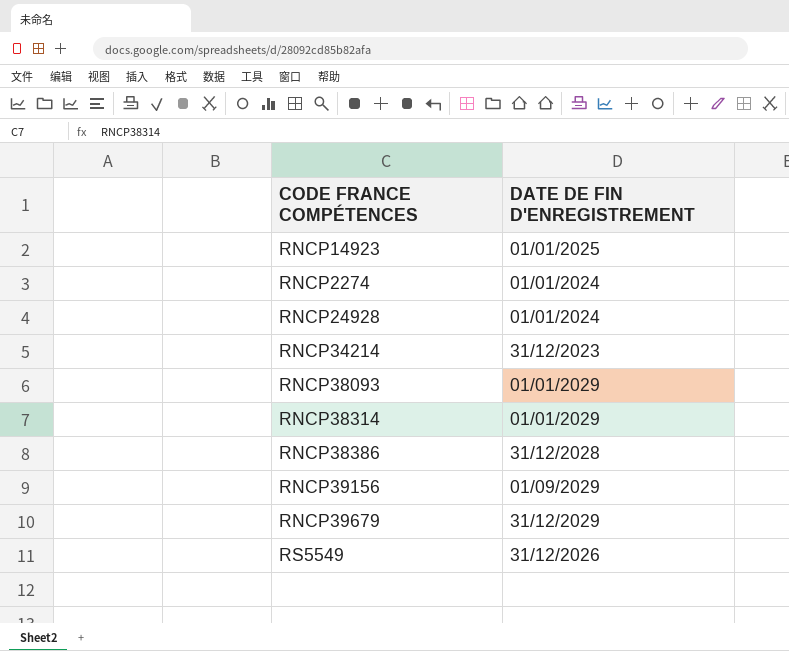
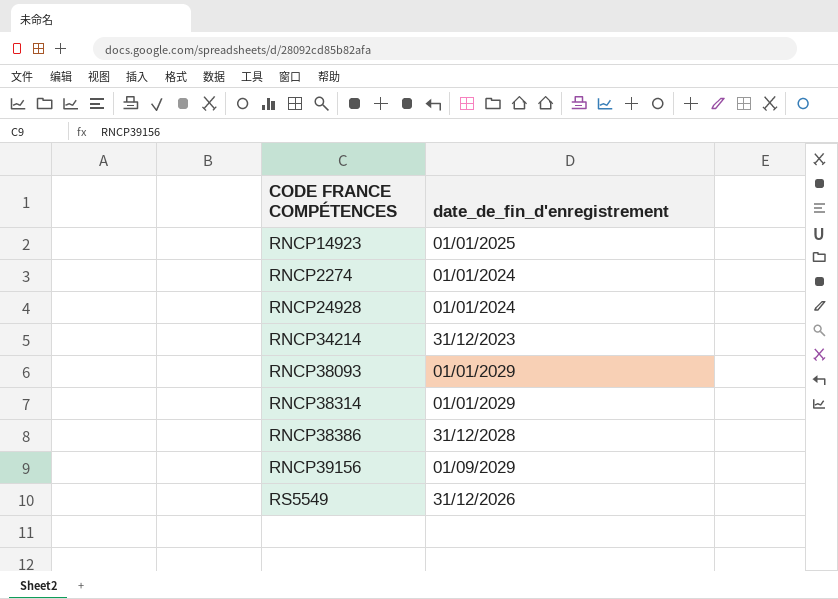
column name: DATE DE FIN D'ENREGISTREMENT -> date_de_fin_d'enregistrement
row RNCP39679: 31/12/2029 -> none

